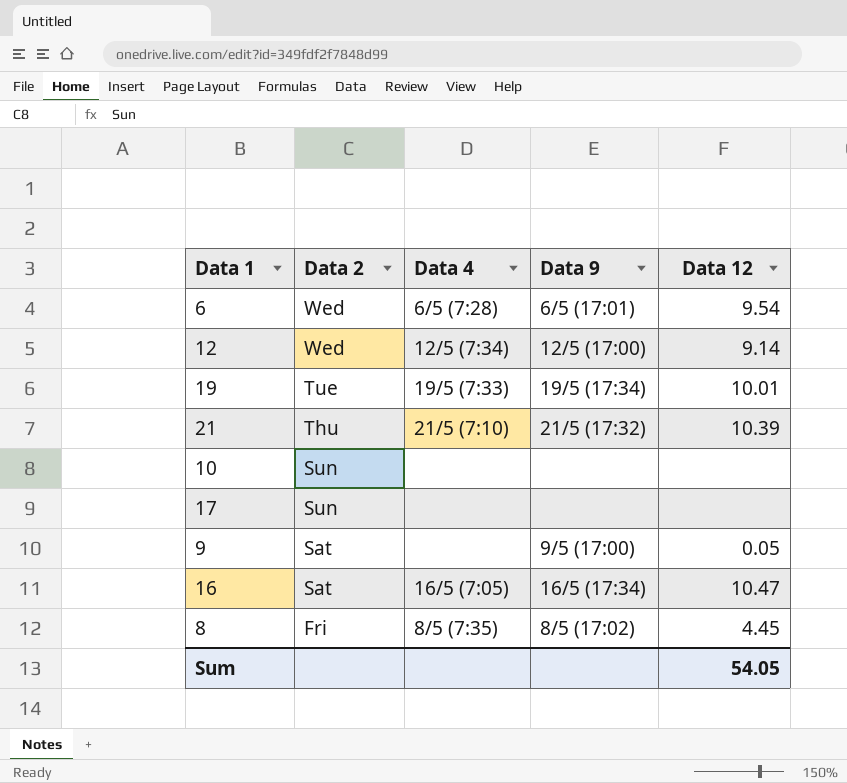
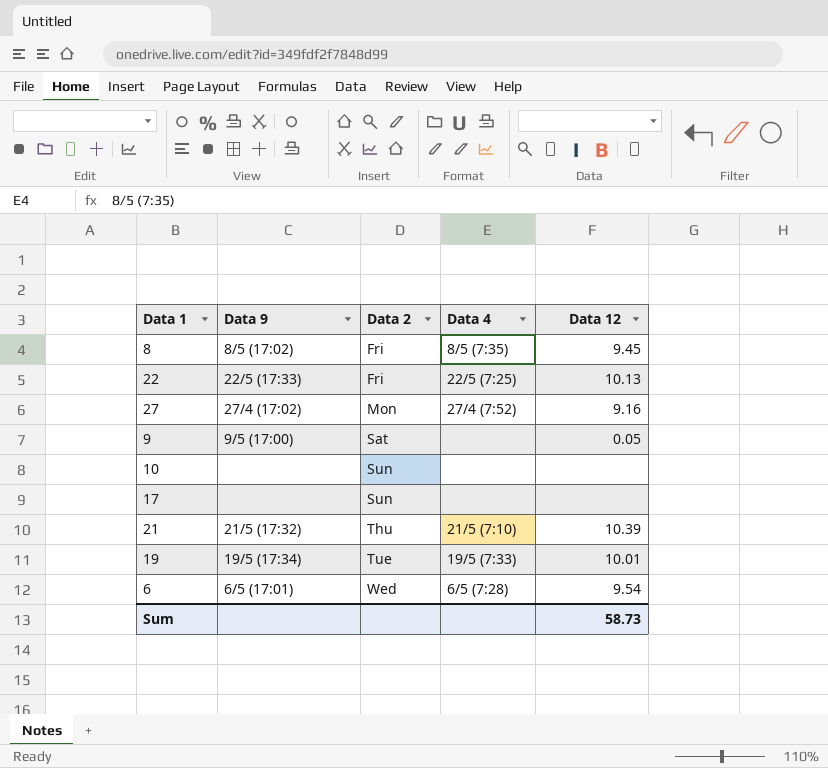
row order: Data 2 descending -> Data 2 ascending
column Data 9 | position: 4 -> 2
row 12: Wed | 12/5 (7:34) | 12/5 (17:00) | 9.14 -> none
row 16: Sat | 16/5 (7:05) | 16/5 (17:34) | 10.47 -> none
8 | Data 12: 4.45 -> 9.45
row 22: none -> 22/5 (17:33) | Fri | 22/5 (7:25) | 10.13
row 27: none -> 27/4 (17:02) | Mon | 27/4 (7:52) | 9.16
Sum | Data 12: 54.05 -> 58.73

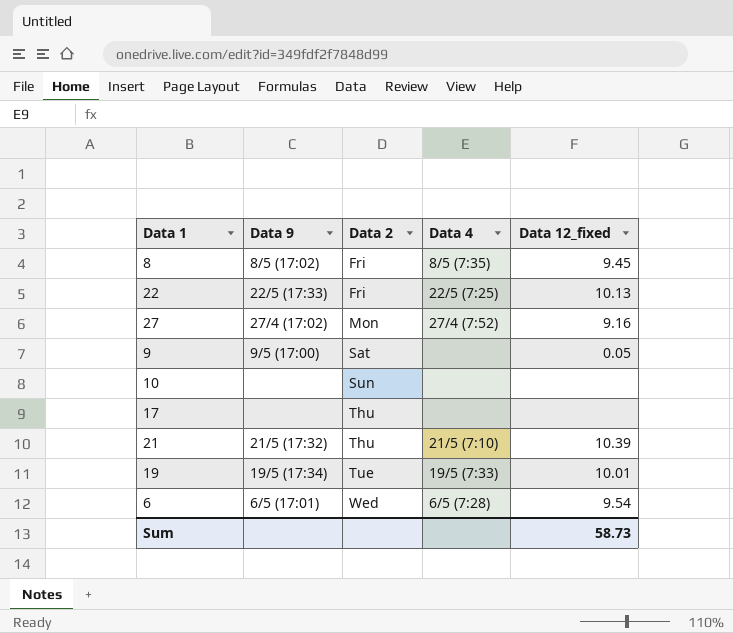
column name: Data 12 -> Data 12_fixed
17 | Data 2: Sun -> Thu

